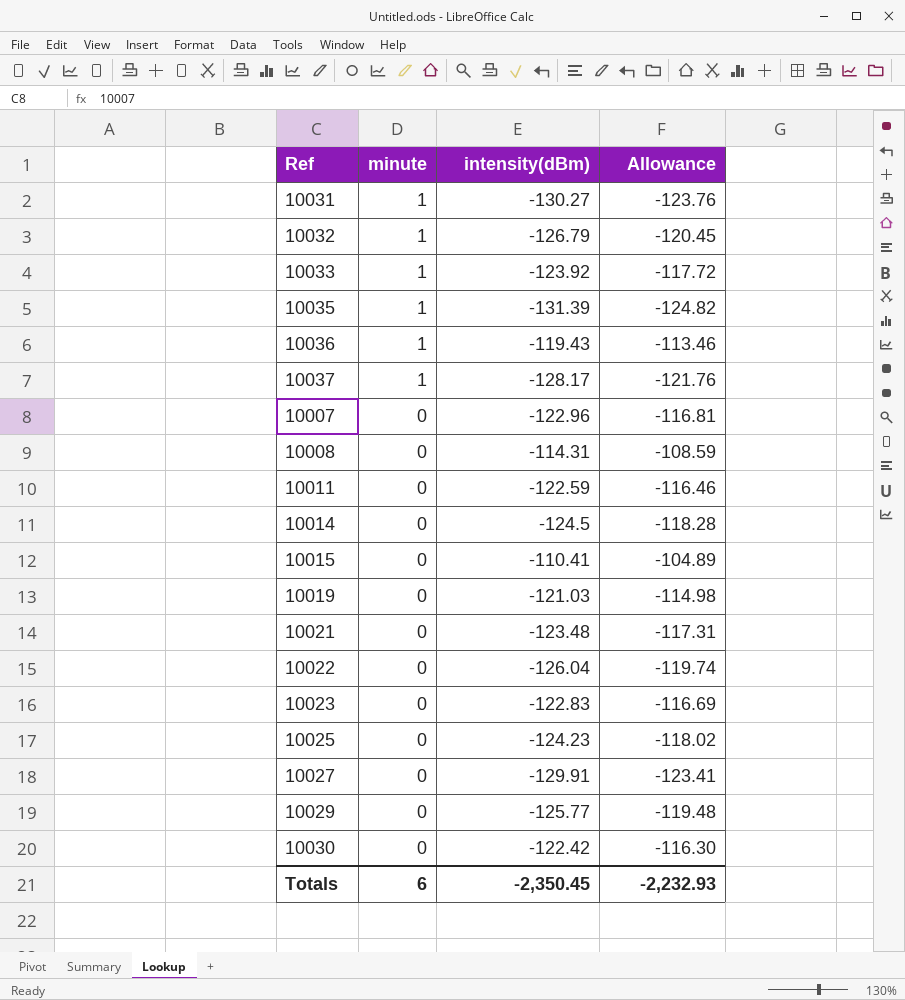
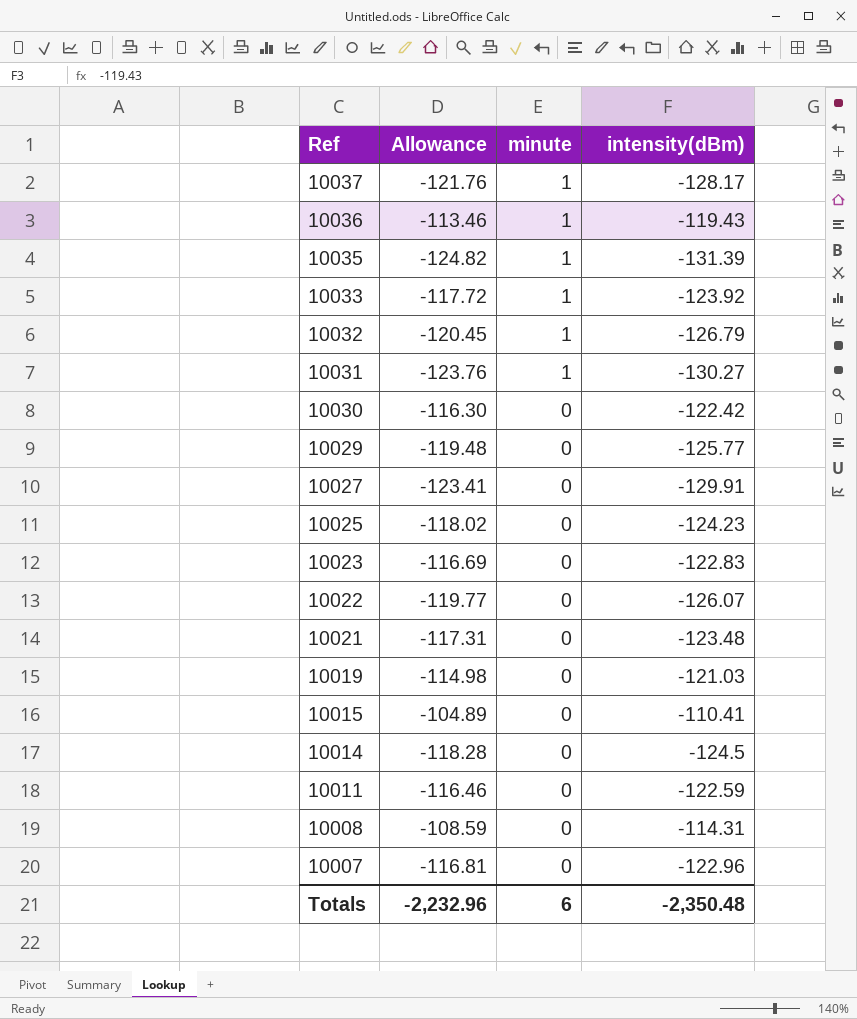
row order: minute descending -> Ref descending
column Allowance | position: 4 -> 2
10022 | Allowance: -119.74 -> -119.77
10022 | intensity(dBm): -126.04 -> -126.07
Totals | Allowance: -2,232.93 -> -2,232.96
Totals | intensity(dBm): -2,350.45 -> -2,350.48

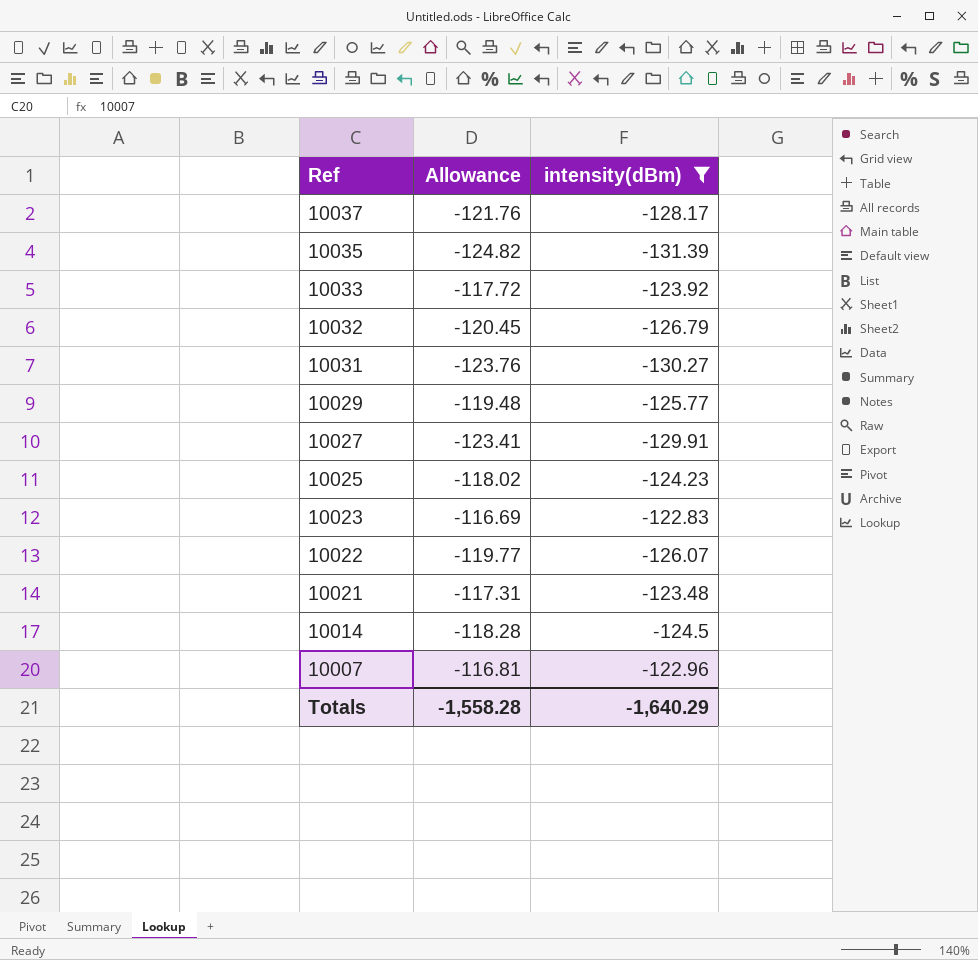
filter: none -> intensity(dBm) <= -122.83
column minute | position: 3 -> none
Totals | Allowance: -2,232.96 -> -1,558.28
Totals | intensity(dBm): -2,350.48 -> -1,640.29

